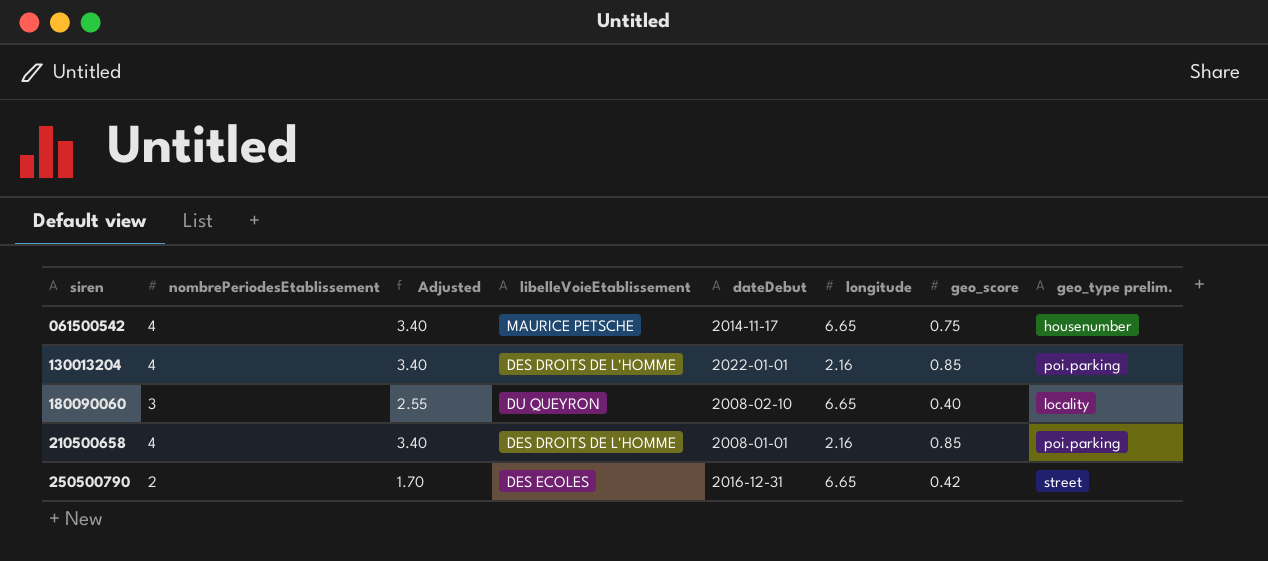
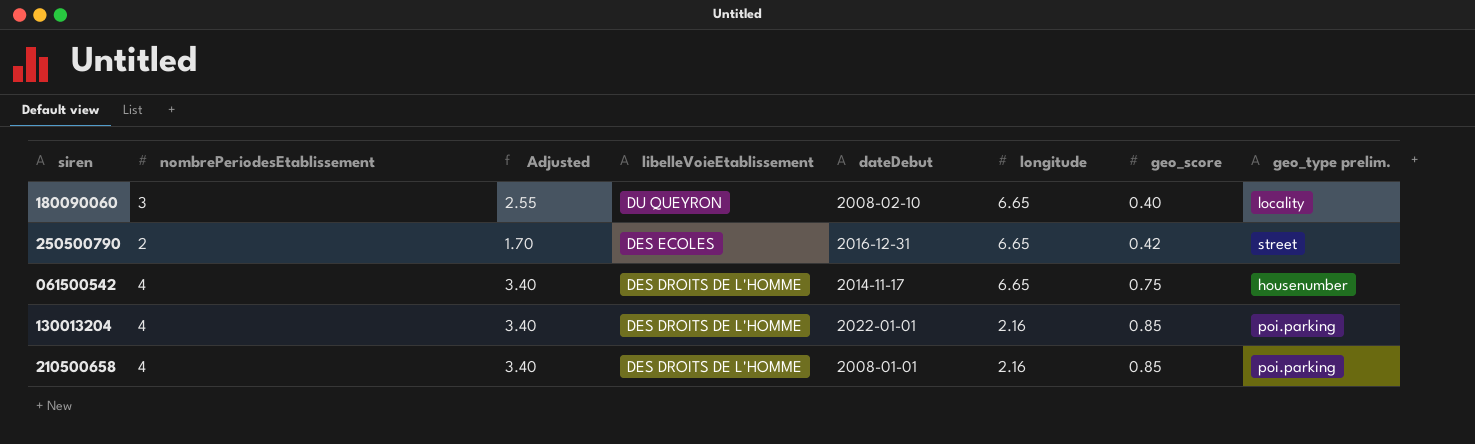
row order: siren ascending -> libelleVoieEtablissement descending
061500542 | libelleVoieEtablissement: MAURICE PETSCHE -> DES DROITS DE L'HOMME

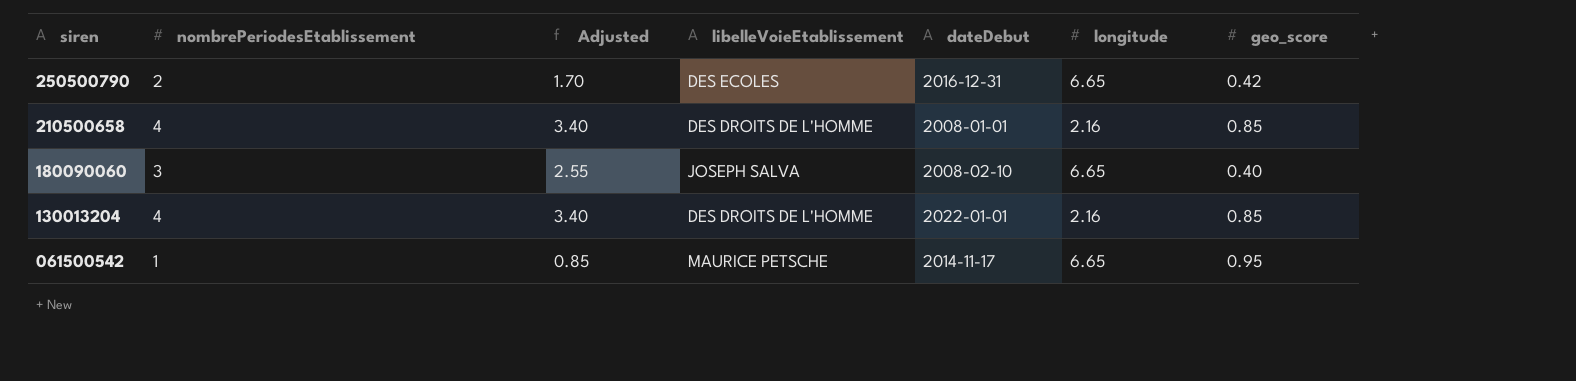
row order: libelleVoieEtablissement descending -> siren descending
column geo_type prelim. | position: 8 -> none
180090060 | libelleVoieEtablissement: DU QUEYRON -> JOSEPH SALVA
061500542 | nombrePeriodesEtablissement: 4 -> 1
061500542 | Adjusted: 3.40 -> 0.85
061500542 | libelleVoieEtablissement: DES DROITS DE L'HOMME -> MAURICE PETSCHE
061500542 | geo_score: 0.75 -> 0.95

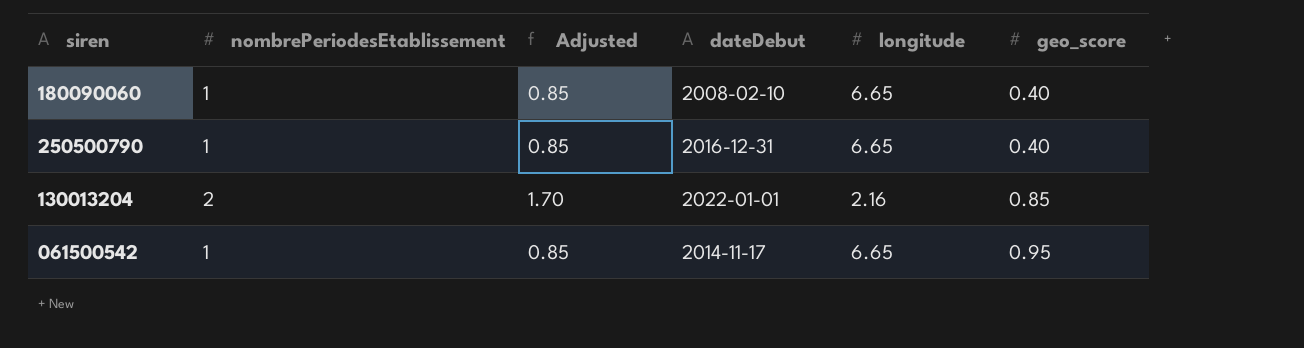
row order: siren descending -> geo_score ascending
column libelleVoieEtablissement | position: 4 -> none
row 210500658: 4 | 3.40 | DES DROITS DE L'HOMME | 2008-01-01 | 2.16 | 0.85 -> none
180090060 | nombrePeriodesEtablissement: 3 -> 1
180090060 | Adjusted: 2.55 -> 0.85
250500790 | nombrePeriodesEtablissement: 2 -> 1
250500790 | Adjusted: 1.70 -> 0.85
250500790 | geo_score: 0.42 -> 0.40
130013204 | nombrePeriodesEtablissement: 4 -> 2
130013204 | Adjusted: 3.40 -> 1.70

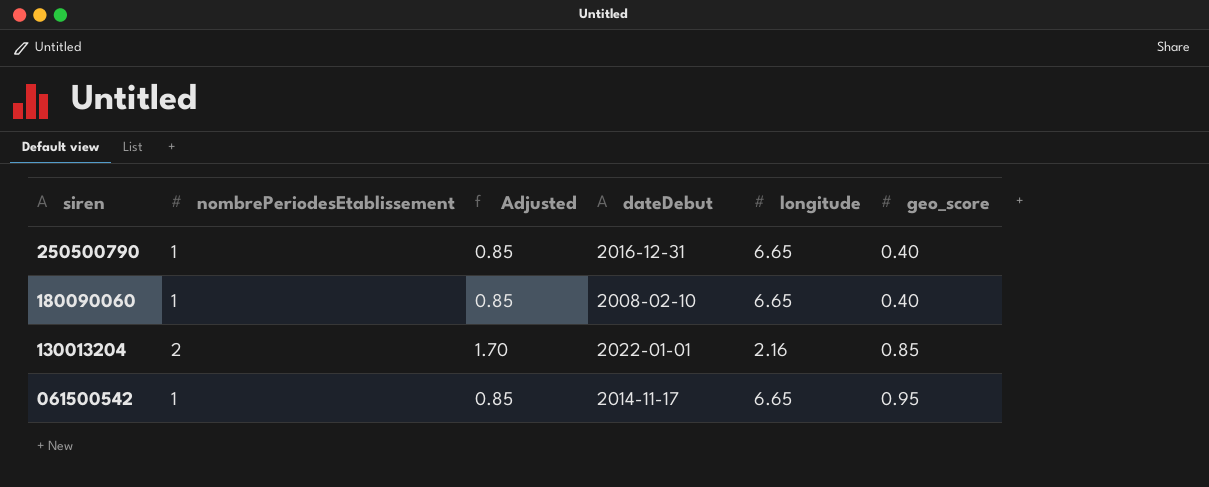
row order: geo_score ascending -> siren descending

